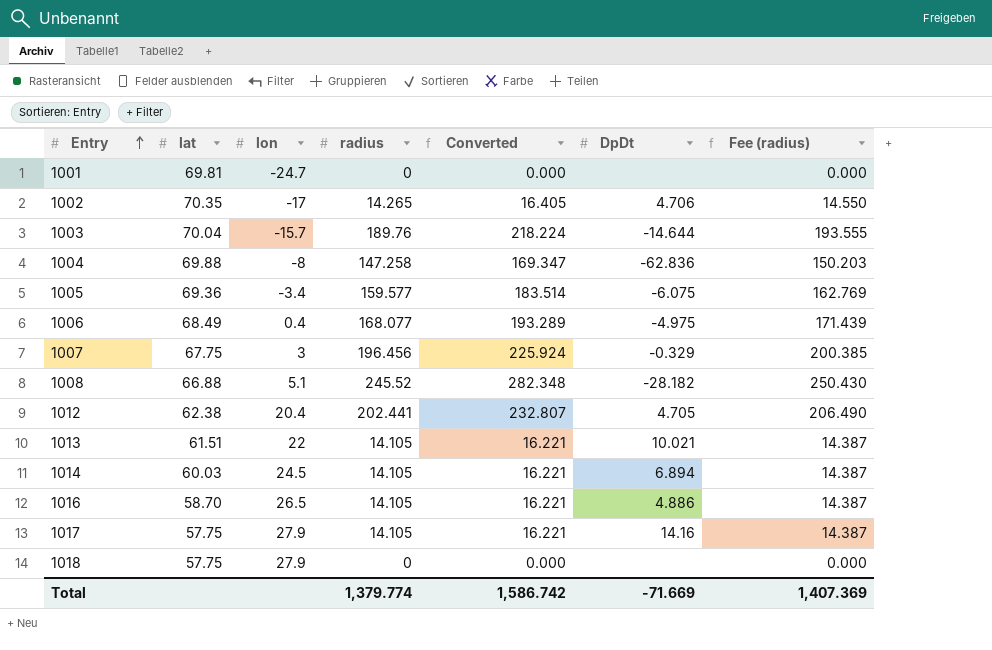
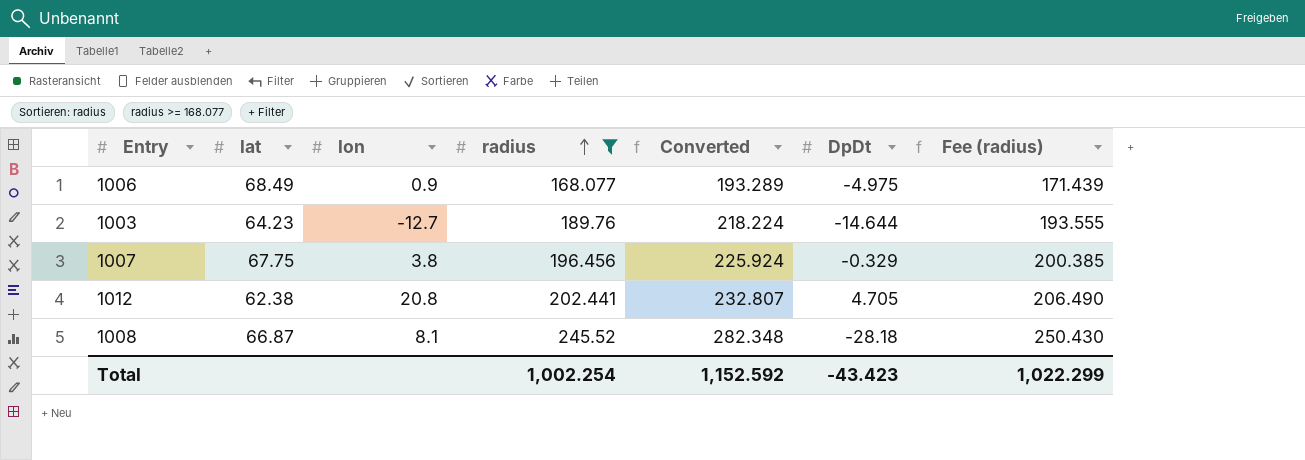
filter: none -> radius >= 168.077
row order: Entry ascending -> radius ascending
1006 | lon: 0.4 -> 0.9
1003 | lat: 70.04 -> 64.23
1003 | lon: -15.7 -> -12.7
1007 | lon: 3 -> 3.8
1012 | lon: 20.4 -> 20.8
1008 | lat: 66.88 -> 66.87
1008 | lon: 5.1 -> 8.1
1008 | DpDt: -28.182 -> -28.18
Total | radius: 1,379.774 -> 1,002.254
Total | Converted: 1,586.742 -> 1,152.592
Total | DpDt: -71.669 -> -43.423
Total | Fee (radius): 1,407.369 -> 1,022.299

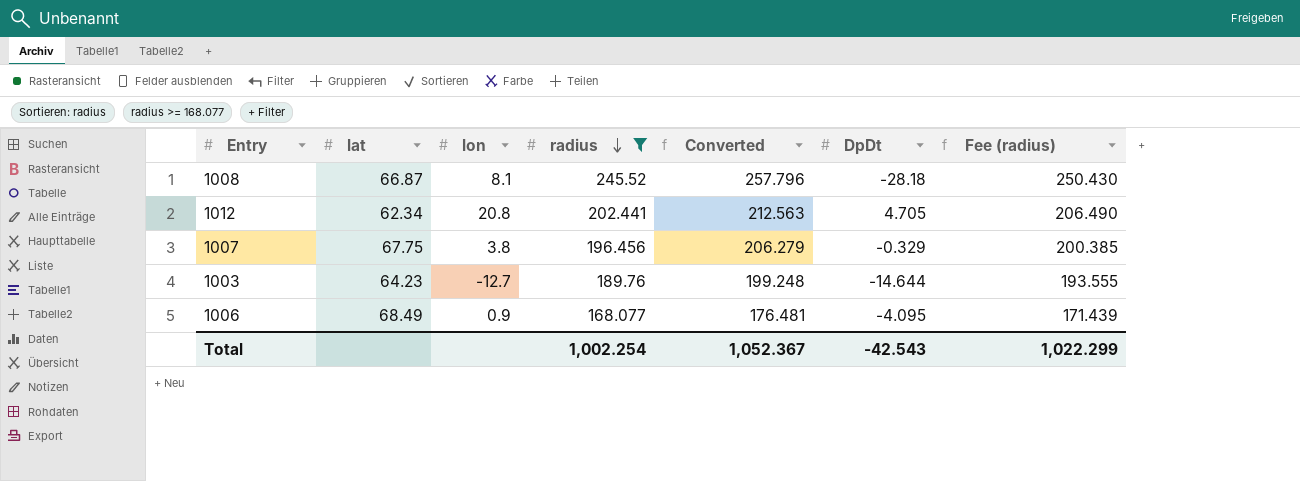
row order: radius ascending -> radius descending
column Converted | formula: [radius] * 1.15 -> [radius] * 1.05
1012 | lat: 62.38 -> 62.34
1006 | DpDt: -4.975 -> -4.095
Total | Converted: 1,152.592 -> 1,052.367
Total | DpDt: -43.423 -> -42.543

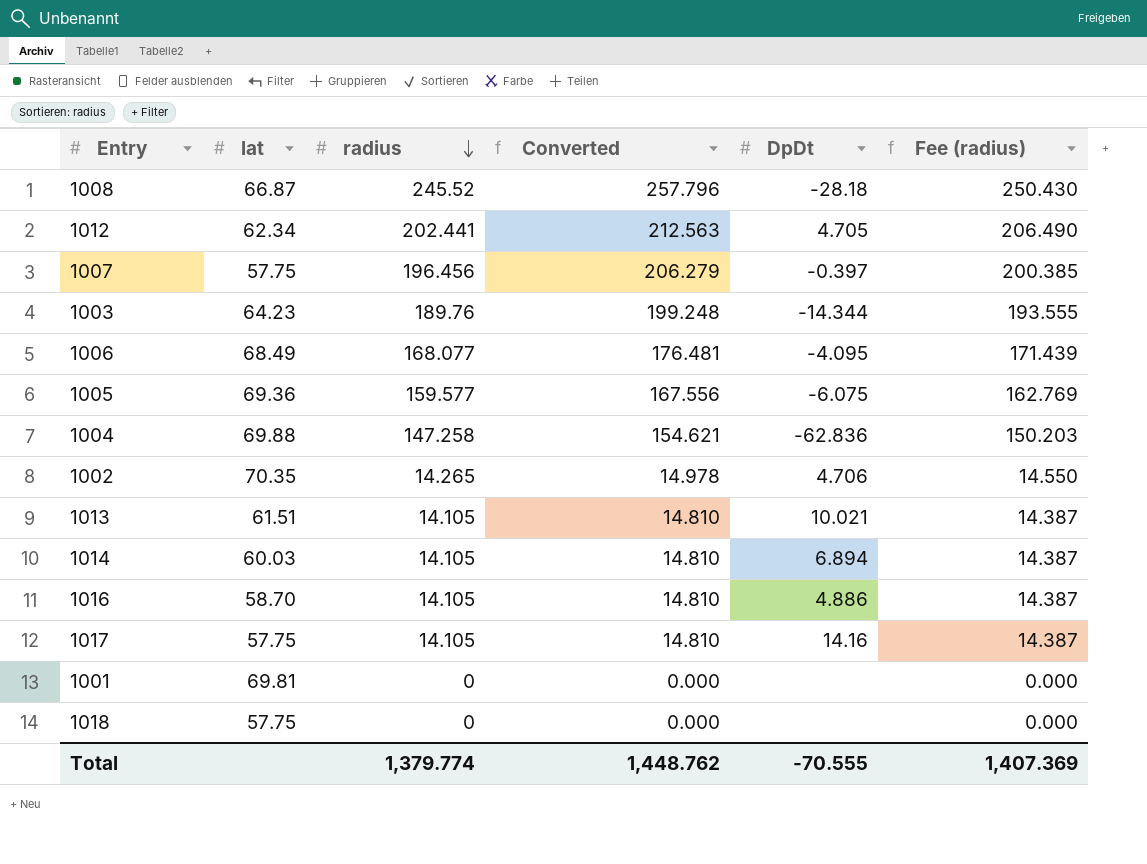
filter: radius >= 168.077 -> none
column lon | position: 3 -> none
1007 | lat: 67.75 -> 57.75
1007 | DpDt: -0.329 -> -0.397
1003 | DpDt: -14.644 -> -14.344
Total | radius: 1,002.254 -> 1,379.774
Total | Converted: 1,052.367 -> 1,448.762
Total | DpDt: -42.543 -> -70.555
Total | Fee (radius): 1,022.299 -> 1,407.369

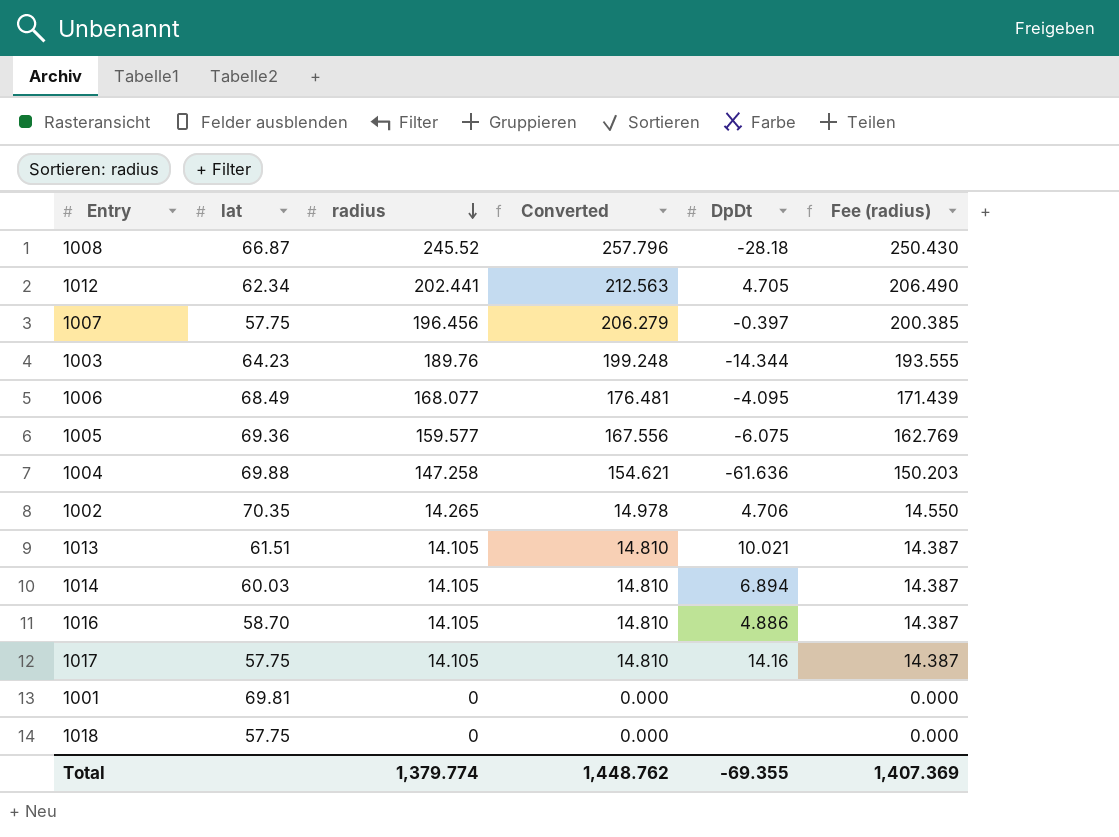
1004 | DpDt: -62.836 -> -61.636
Total | DpDt: -70.555 -> -69.355

